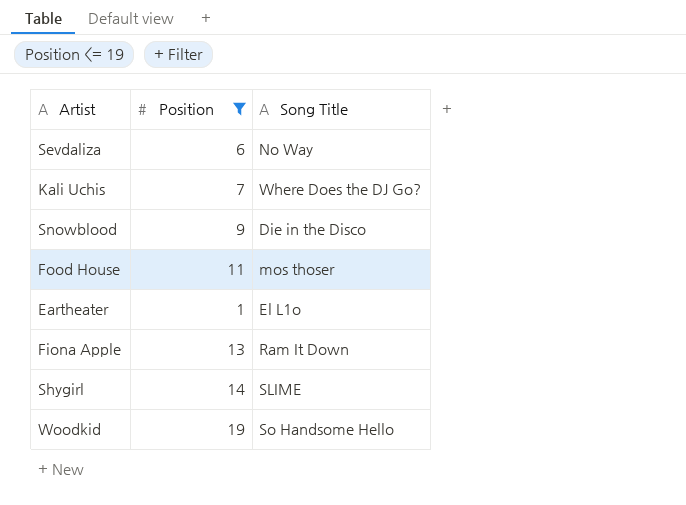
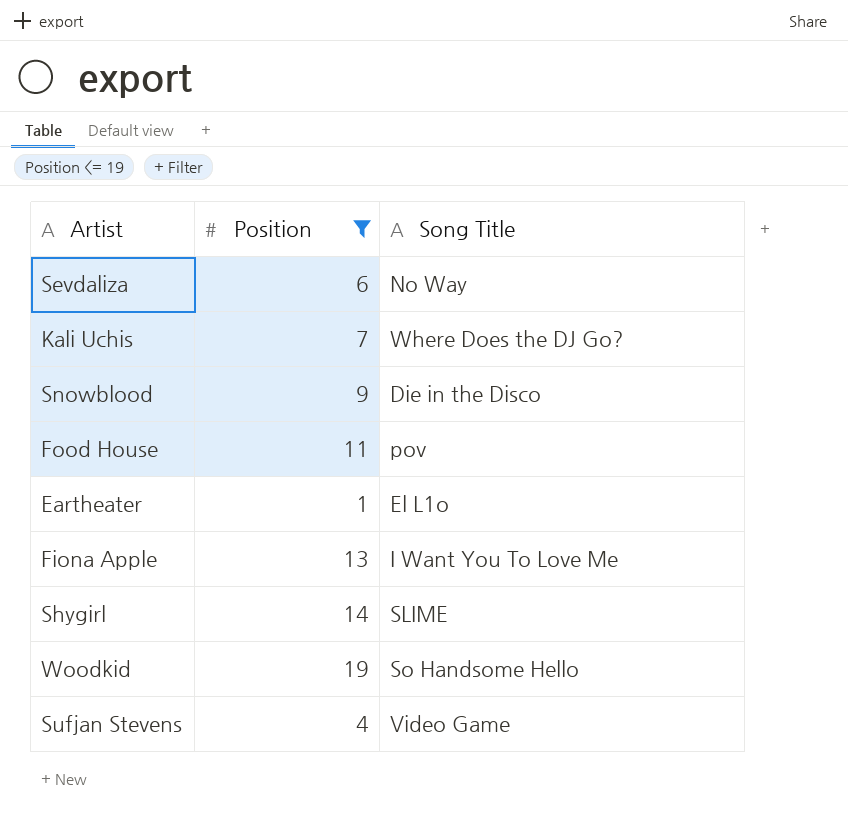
Food House | Song Title: mos thoser -> pov
Fiona Apple | Song Title: Ram It Down -> I Want You To Love Me
row Sufjan Stevens: none -> 4 | Video Game

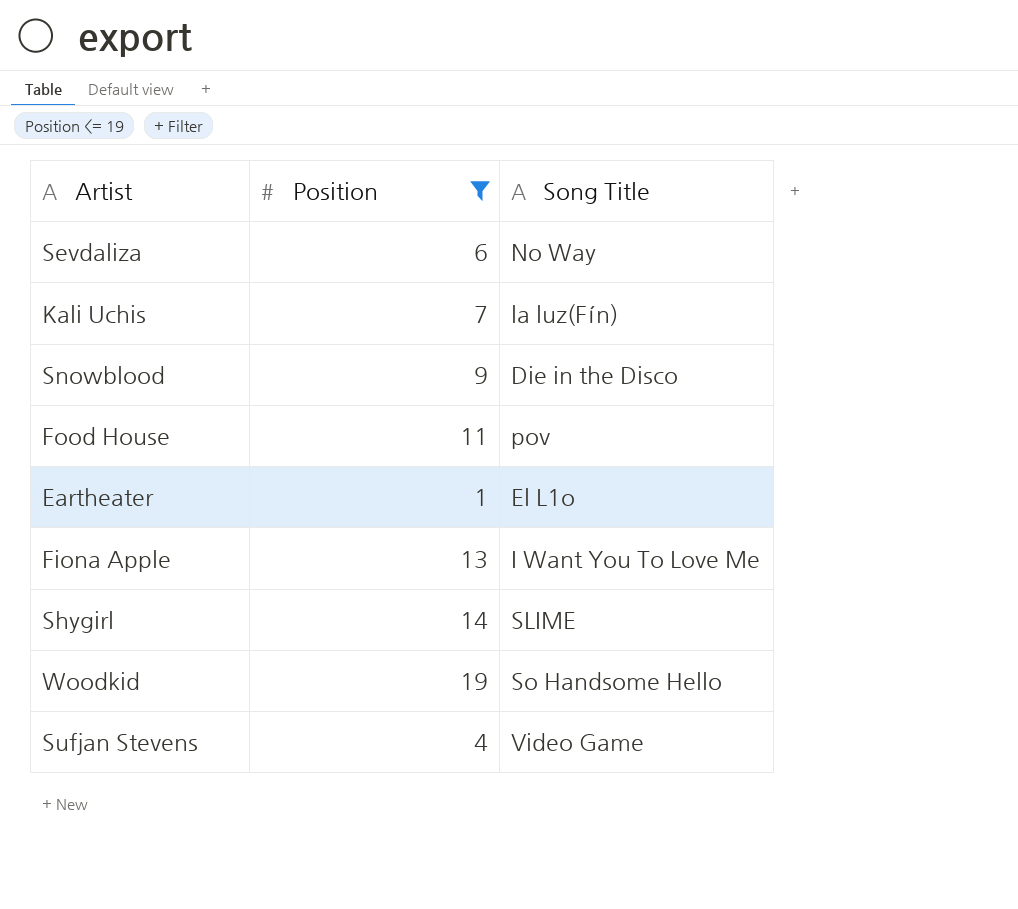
Kali Uchis | Song Title: Where Does the DJ Go? -> la luz(Fín)

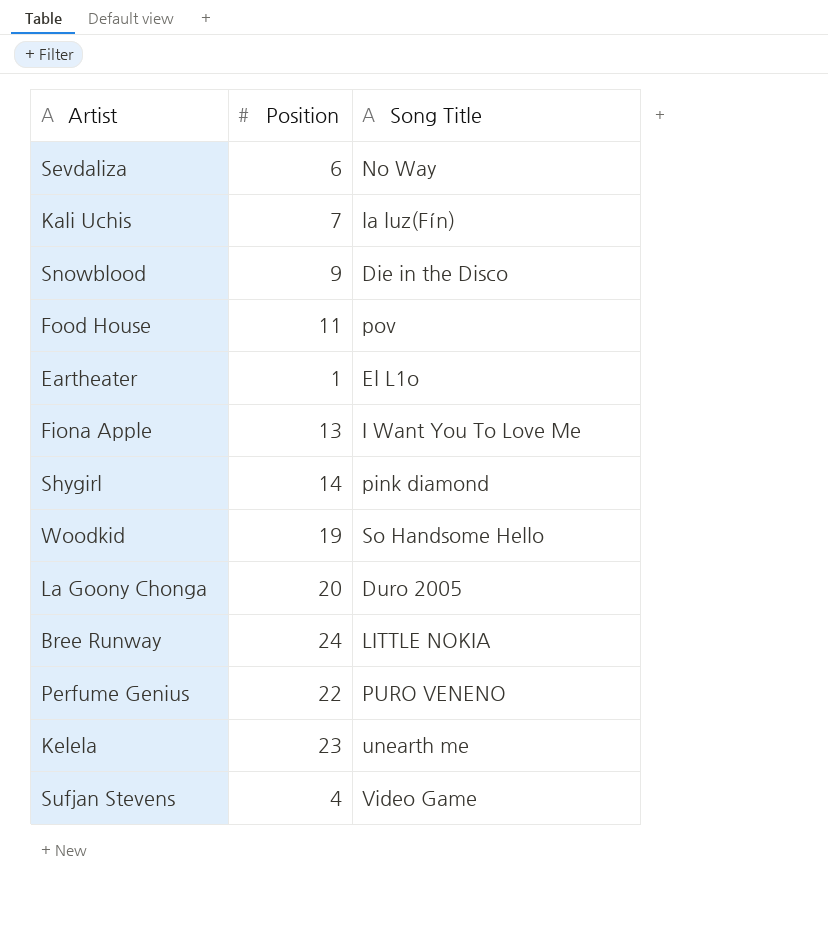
filter: Position <= 19 -> none
Shygirl | Song Title: SLIME -> pink diamond

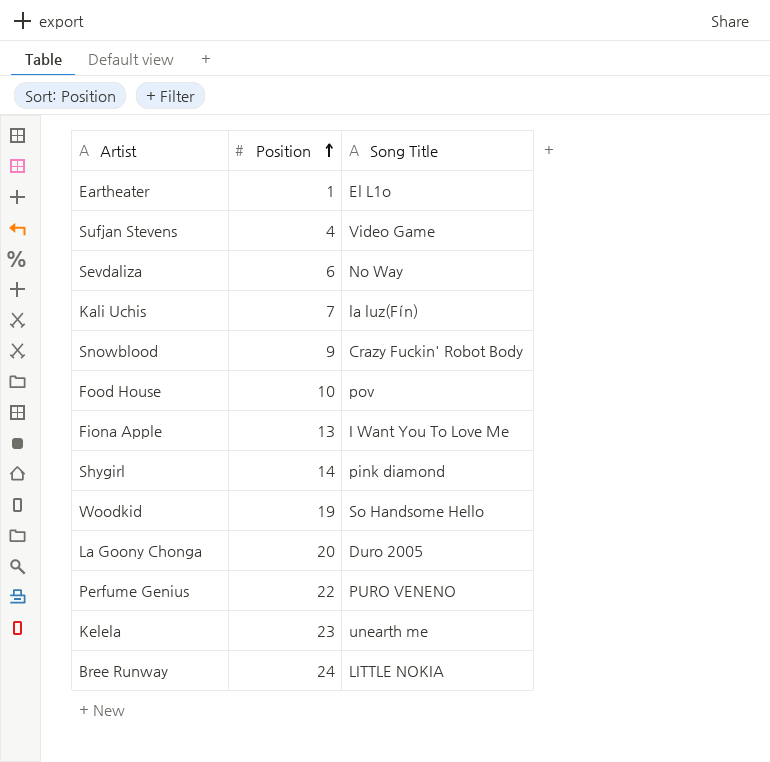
row order: none -> Position ascending
Snowblood | Song Title: Die in the Disco -> Crazy Fuckin' Robot Body
Food House | Position: 11 -> 10

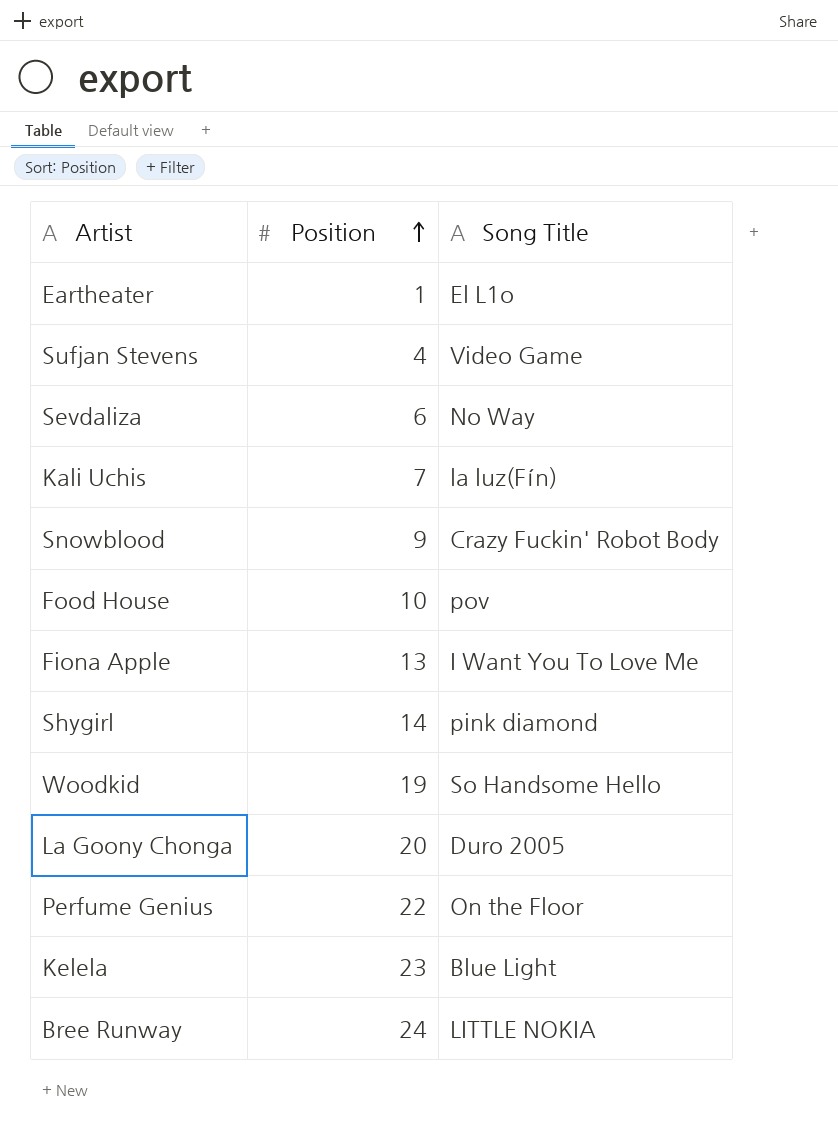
Perfume Genius | Song Title: PURO VENENO -> On the Floor
Kelela | Song Title: unearth me -> Blue Light

